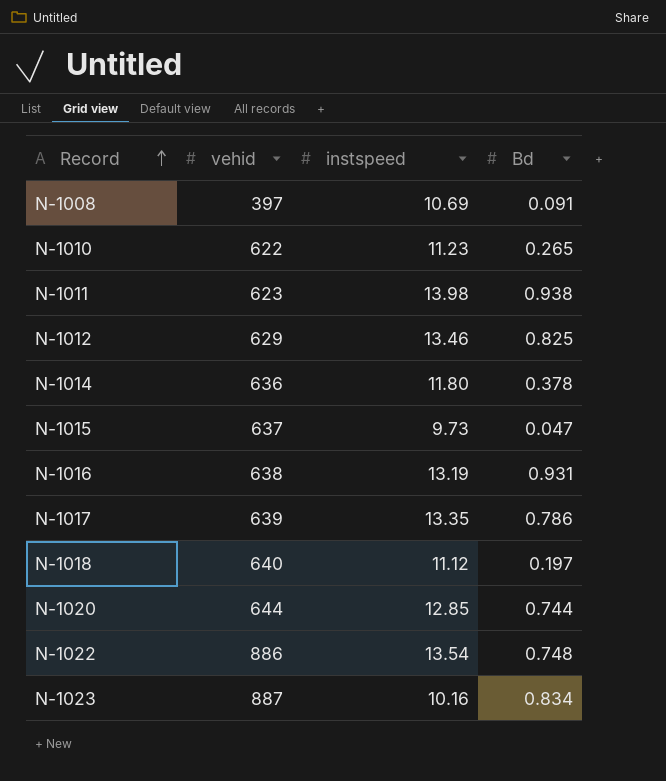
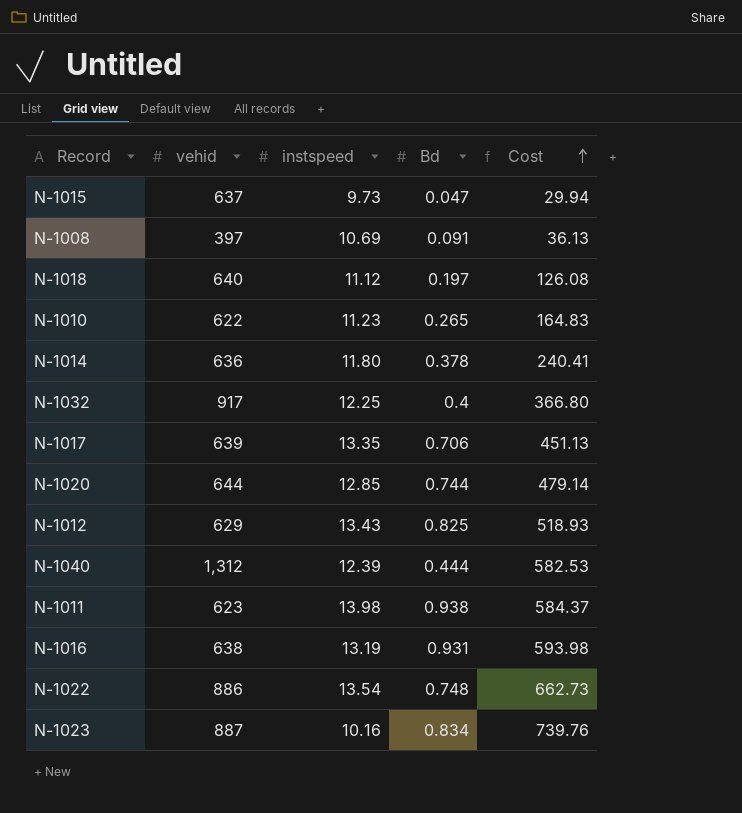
row order: Record ascending -> Cost ascending
column Cost | formula: none -> [vehid] * [Bd]
row N-1032: none -> 917 | 12.25 | 0.4 | 366.80
N-1017 | Bd: 0.786 -> 0.706
N-1012 | instspeed: 13.46 -> 13.43
row N-1040: none -> 1,312 | 12.39 | 0.444 | 582.53

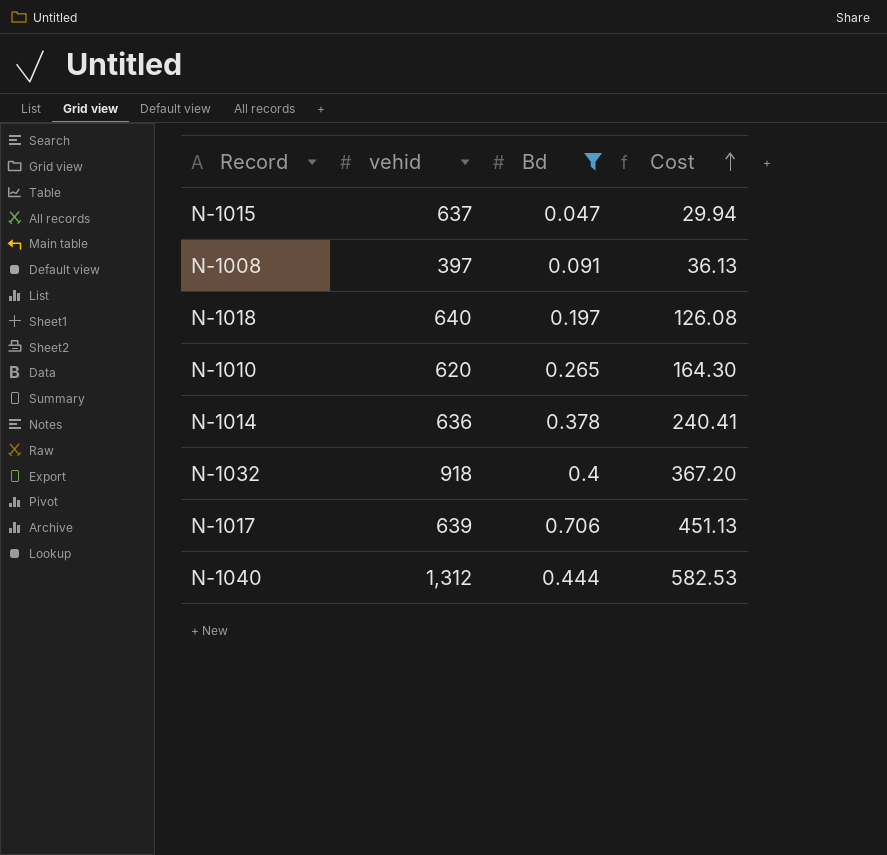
filter: none -> Bd <= 0.706
column instspeed | position: 3 -> none
N-1010 | vehid: 622 -> 620
N-1010 | Cost: 164.83 -> 164.30
N-1032 | vehid: 917 -> 918
N-1032 | Cost: 366.80 -> 367.20

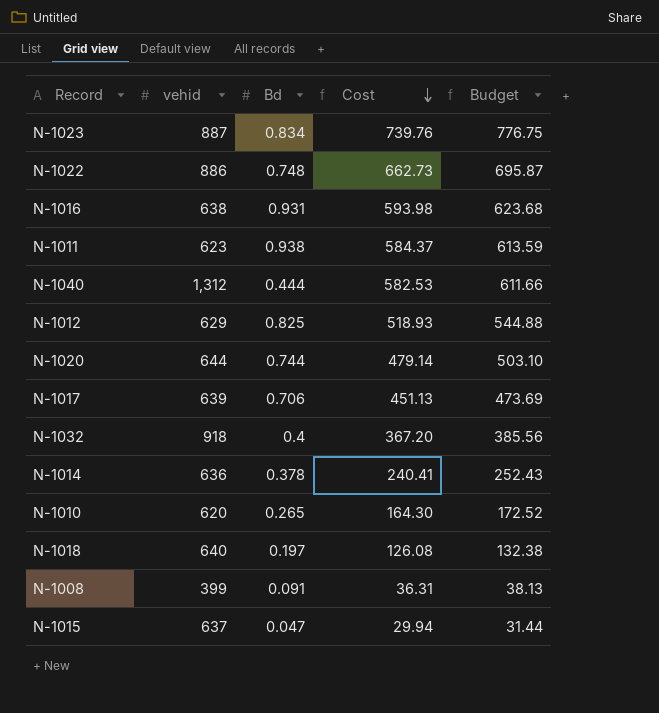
filter: Bd <= 0.706 -> none
row order: Cost ascending -> Cost descending
column Budget | formula: none -> [Cost] * 1.05
N-1008 | vehid: 397 -> 399
N-1008 | Cost: 36.13 -> 36.31

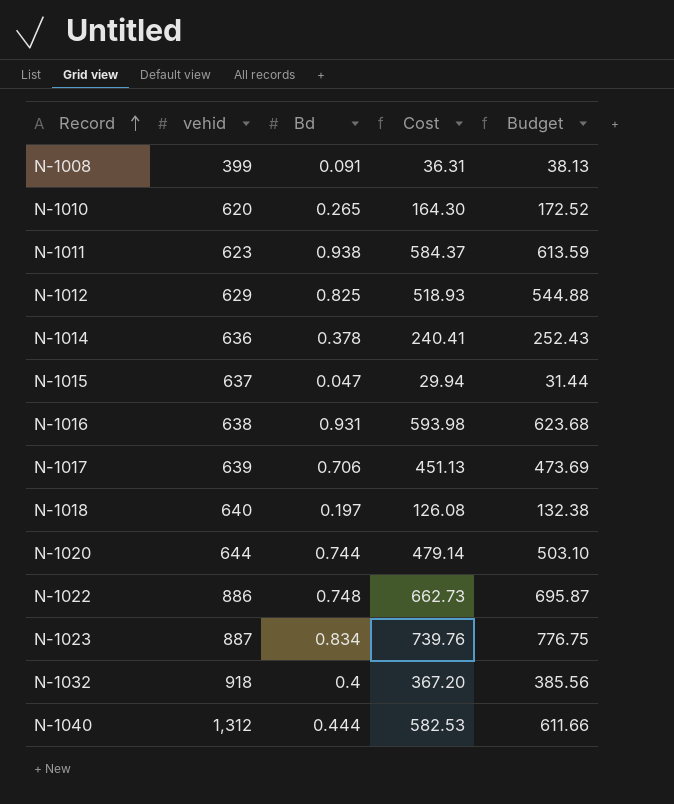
row order: Cost descending -> Record ascending

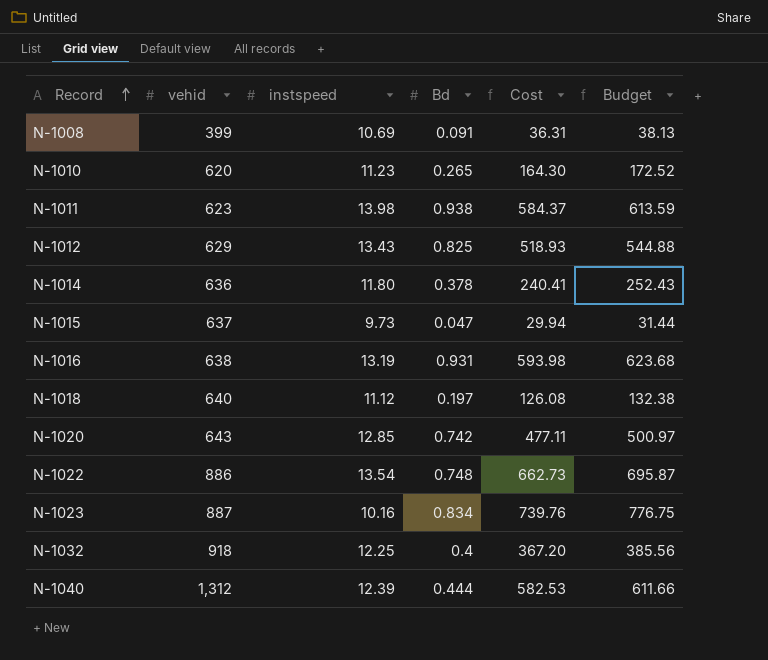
column instspeed | position: none -> 3
row N-1017: 639 | 0.706 | 451.13 | 473.69 -> none
N-1020 | vehid: 644 -> 643
N-1020 | Bd: 0.744 -> 0.742
N-1020 | Cost: 479.14 -> 477.11
N-1020 | Budget: 503.10 -> 500.97

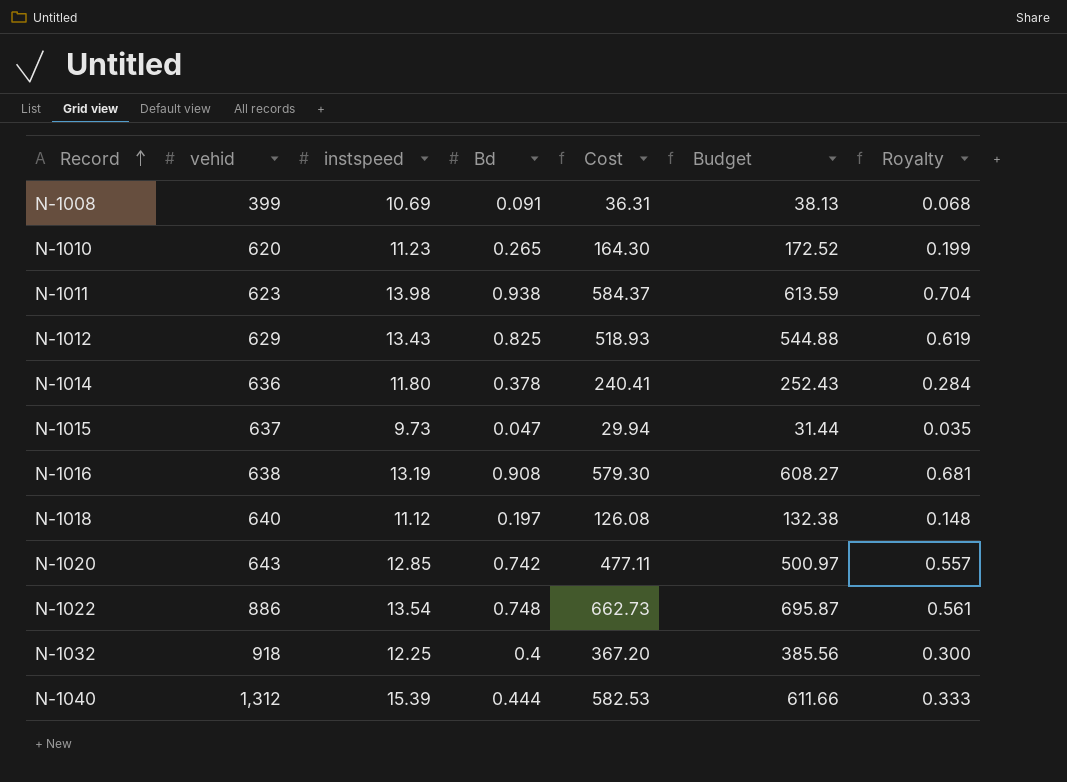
column Royalty | formula: none -> [Bd] * 0.75
row N-1023: 887 | 10.16 | 0.834 | 739.76 | 776.75 -> none
N-1016 | Bd: 0.931 -> 0.908
N-1016 | Cost: 593.98 -> 579.30
N-1016 | Budget: 623.68 -> 608.27
N-1040 | instspeed: 12.39 -> 15.39

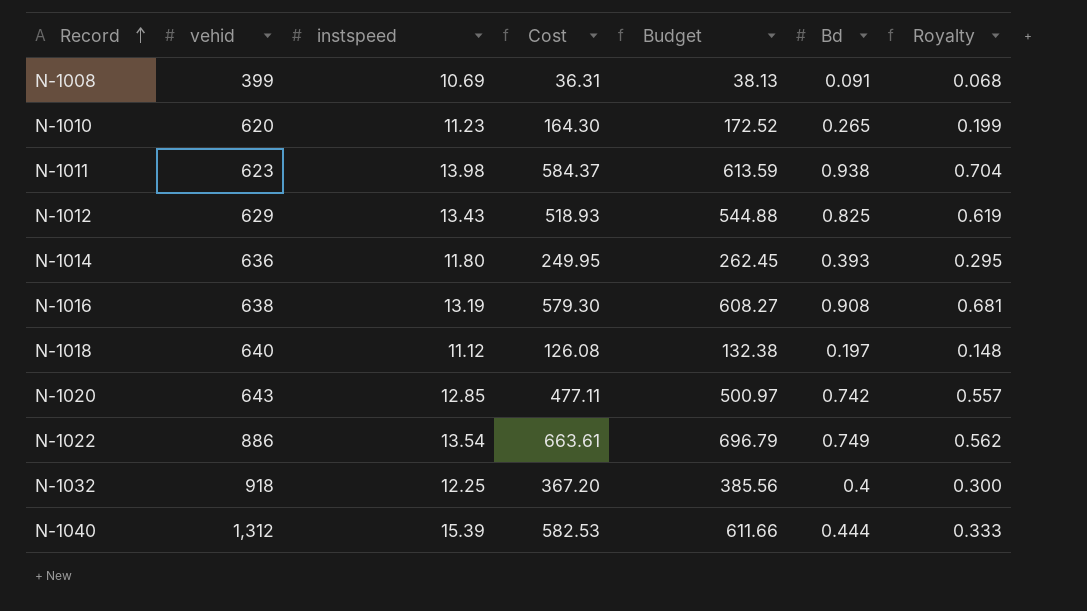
column Bd | position: 4 -> 6
row N-1015: 637 | 9.73 | 0.047 | 29.94 | 31.44 | 0.035 -> none
N-1014 | Cost: 240.41 -> 249.95
N-1014 | Budget: 252.43 -> 262.45
N-1014 | Bd: 0.378 -> 0.393
N-1014 | Royalty: 0.284 -> 0.295
N-1022 | Cost: 662.73 -> 663.61
N-1022 | Budget: 695.87 -> 696.79
N-1022 | Bd: 0.748 -> 0.749
N-1022 | Royalty: 0.561 -> 0.562

